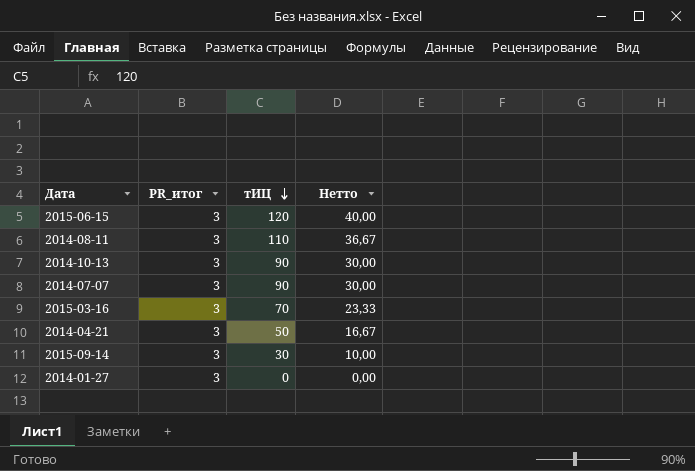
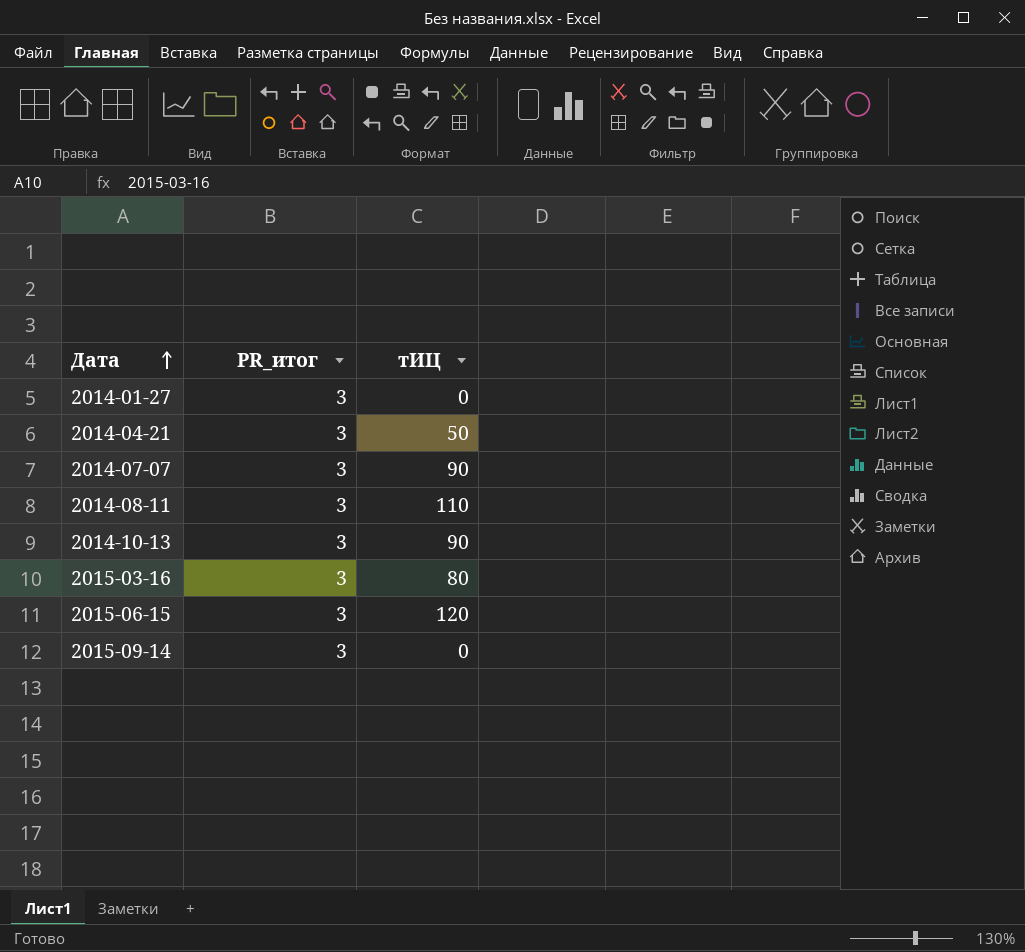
row order: тИЦ descending -> Дата ascending
column Нетто | formula: [тИЦ] / [PR_итог] -> none
2015-03-16 | тИЦ: 70 -> 80
2015-09-14 | тИЦ: 30 -> 0

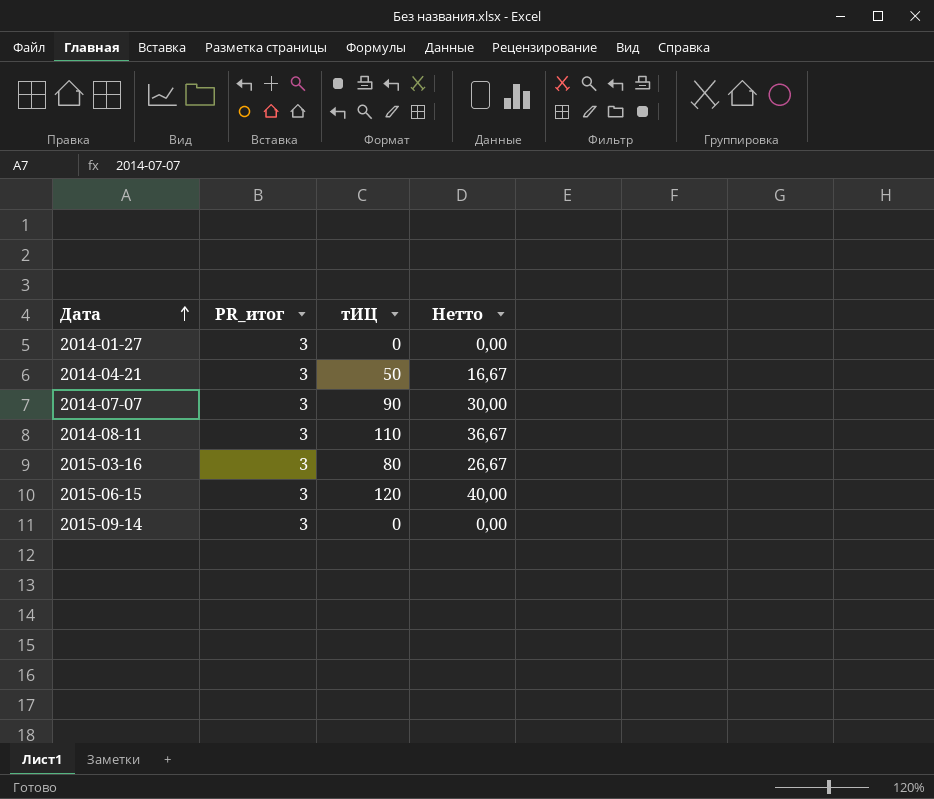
column Нетто | formula: none -> [тИЦ] / [PR_итог]
row 2014-10-13: 3 | 90 -> none

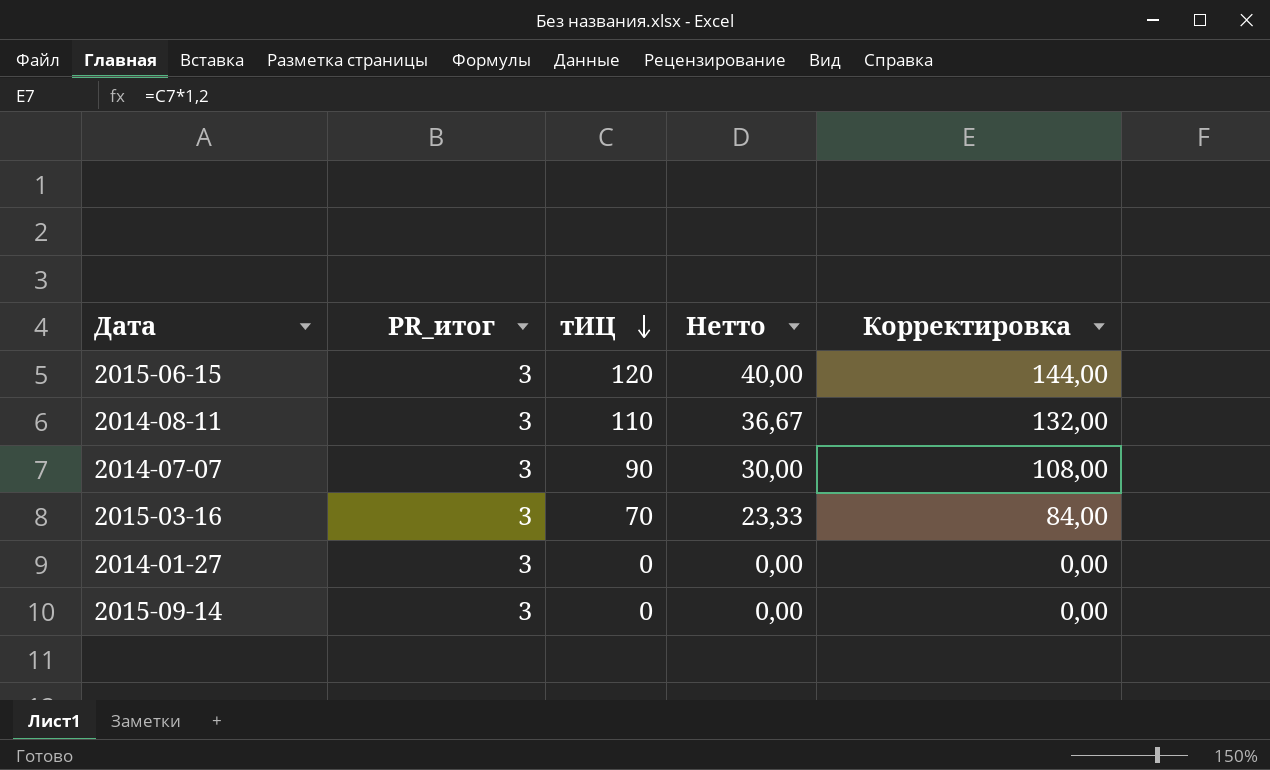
row order: Дата ascending -> тИЦ descending
column Корректировка | formula: none -> [тИЦ] * 1,2
row 2014-04-21: 3 | 50 | 16,67 -> none
2015-03-16 | тИЦ: 80 -> 70
2015-03-16 | Нетто: 26,67 -> 23,33

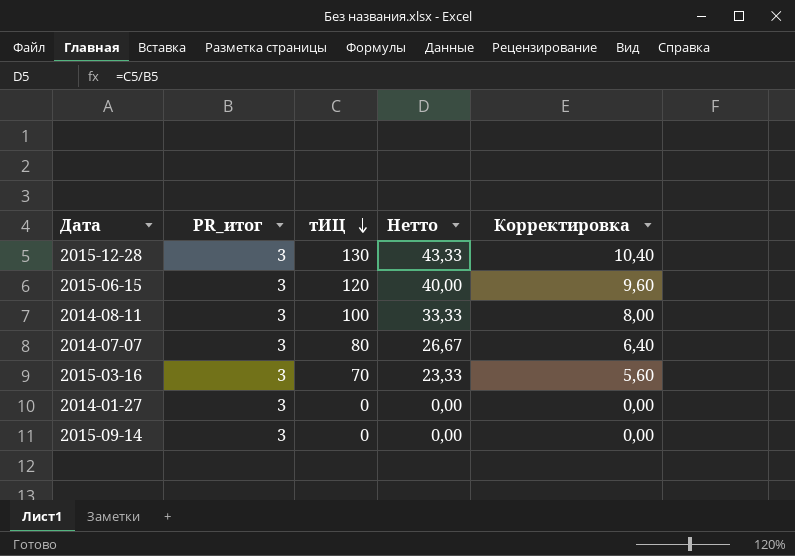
column Корректировка | formula: [тИЦ] * 1,2 -> [тИЦ] * 0,08
row 2015-12-28: none -> 3 | 130 | 43,33 | 10,40
2014-08-11 | тИЦ: 110 -> 100
2014-08-11 | Нетто: 36,67 -> 33,33
2014-07-07 | тИЦ: 90 -> 80
2014-07-07 | Нетто: 30,00 -> 26,67

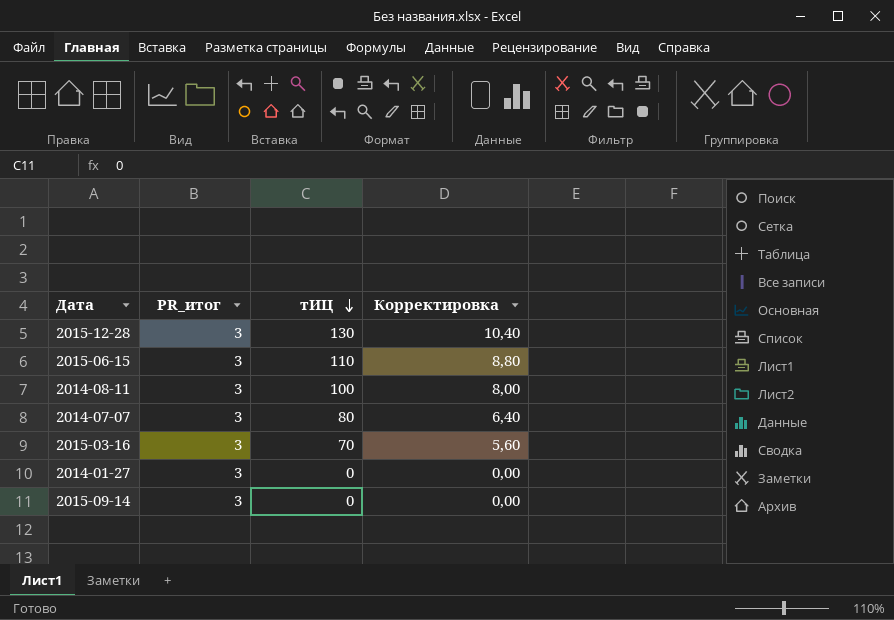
column Нетто | formula: [тИЦ] / [PR_итог] -> none
2015-06-15 | тИЦ: 120 -> 110
2015-06-15 | Корректировка: 9,60 -> 8,80

